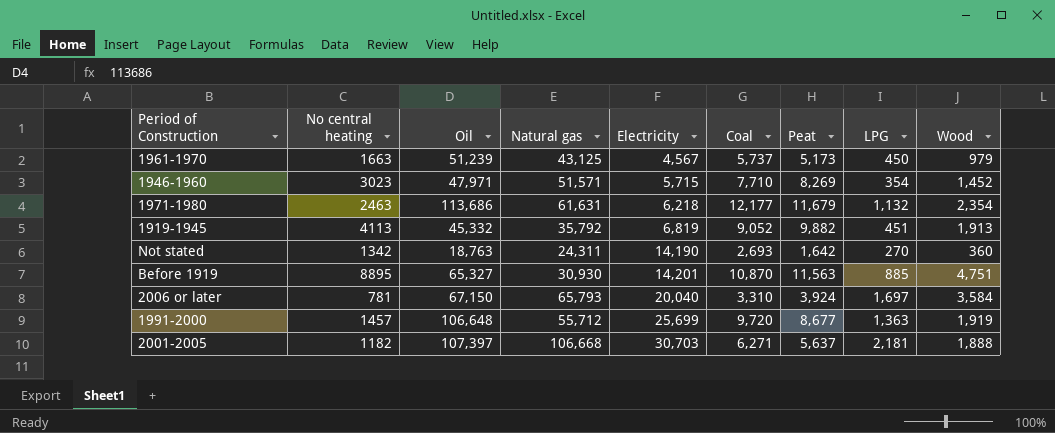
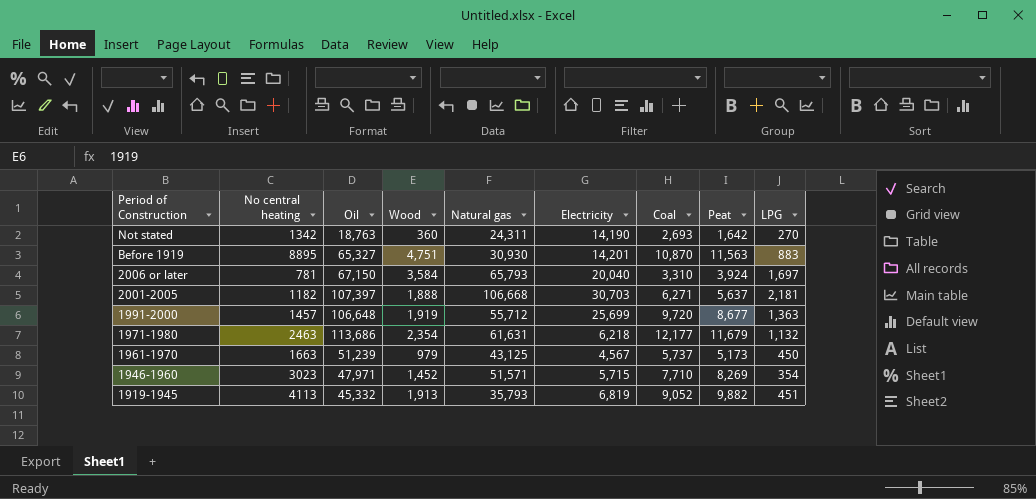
row order: Electricity ascending -> Period of Construction descending
column Wood | position: 9 -> 4
Before 1919 | LPG: 885 -> 883
1919-1945 | Natural gas: 35,792 -> 35,793

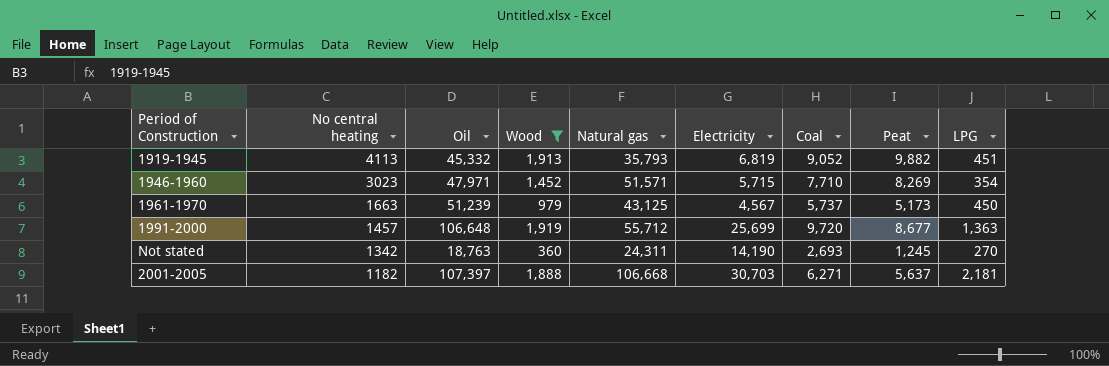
filter: none -> Wood <= 1,919
row order: Period of Construction descending -> No central heating descending
Not stated | Peat: 1,642 -> 1,245

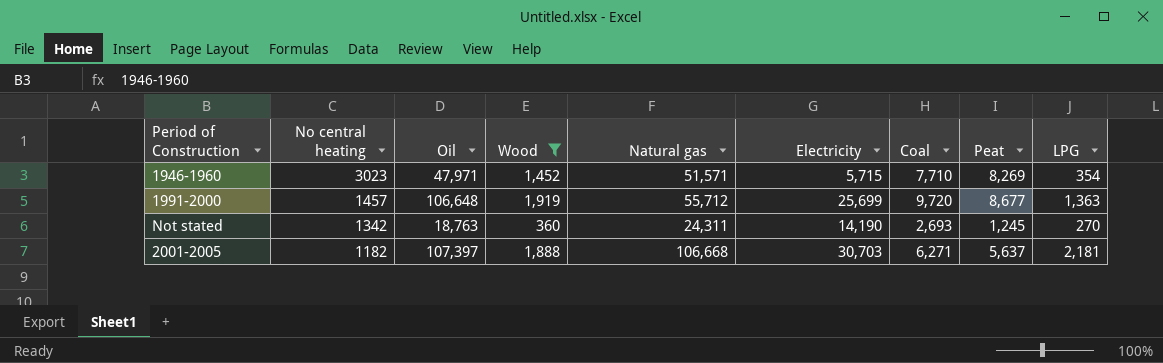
row 1919-1945: 4113 | 45,332 | 1,913 | 35,793 | 6,819 | 9,052 | 9,882 | 451 -> none
row 1961-1970: 1663 | 51,239 | 979 | 43,125 | 4,567 | 5,737 | 5,173 | 450 -> none

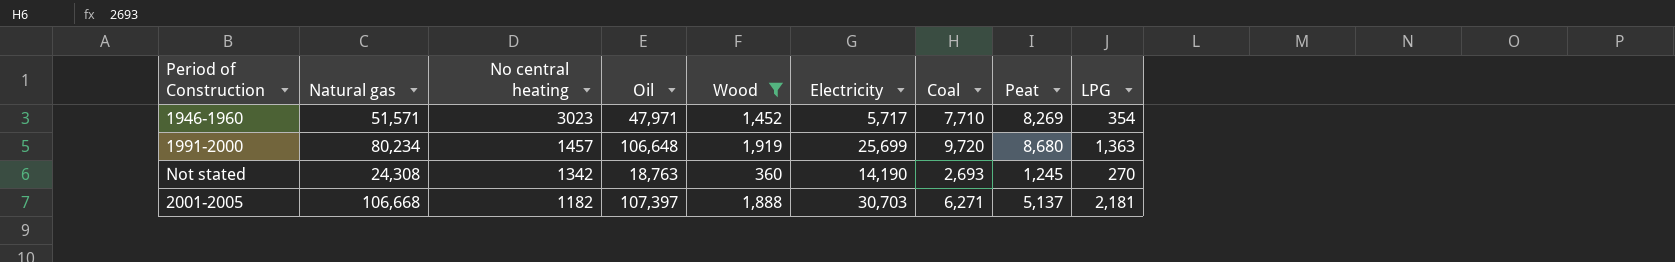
column Natural gas | position: 5 -> 2
1946-1960 | Electricity: 5,715 -> 5,717
1991-2000 | Natural gas: 55,712 -> 80,234
1991-2000 | Peat: 8,677 -> 8,680
Not stated | Natural gas: 24,311 -> 24,308
2001-2005 | Peat: 5,637 -> 5,137

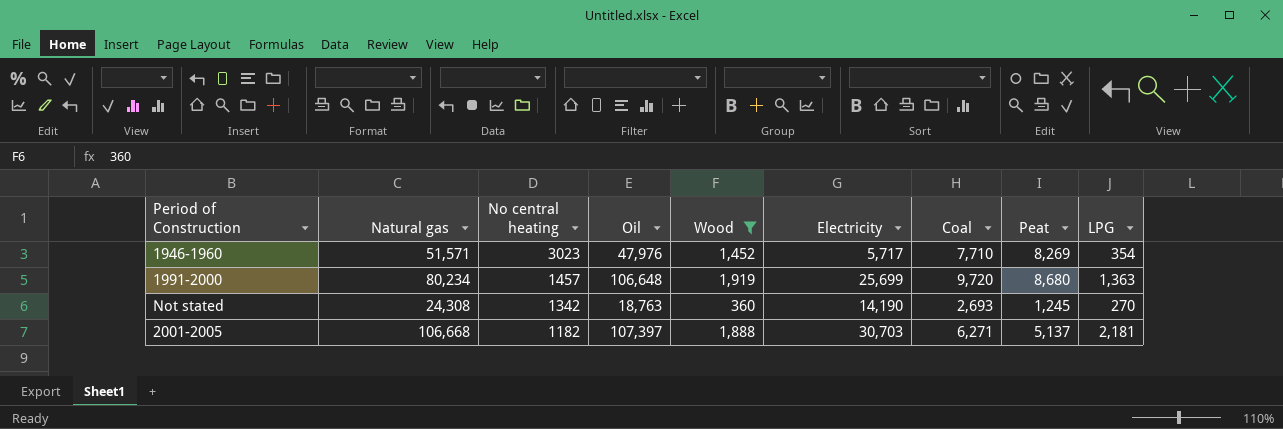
1946-1960 | Oil: 47,971 -> 47,976

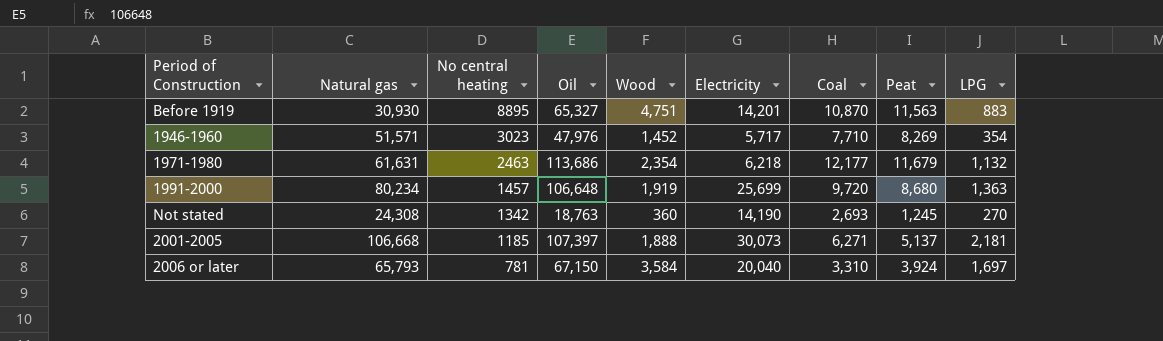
filter: Wood <= 1,919 -> none
2001-2005 | No central heating: 1182 -> 1185
2001-2005 | Electricity: 30,703 -> 30,073

